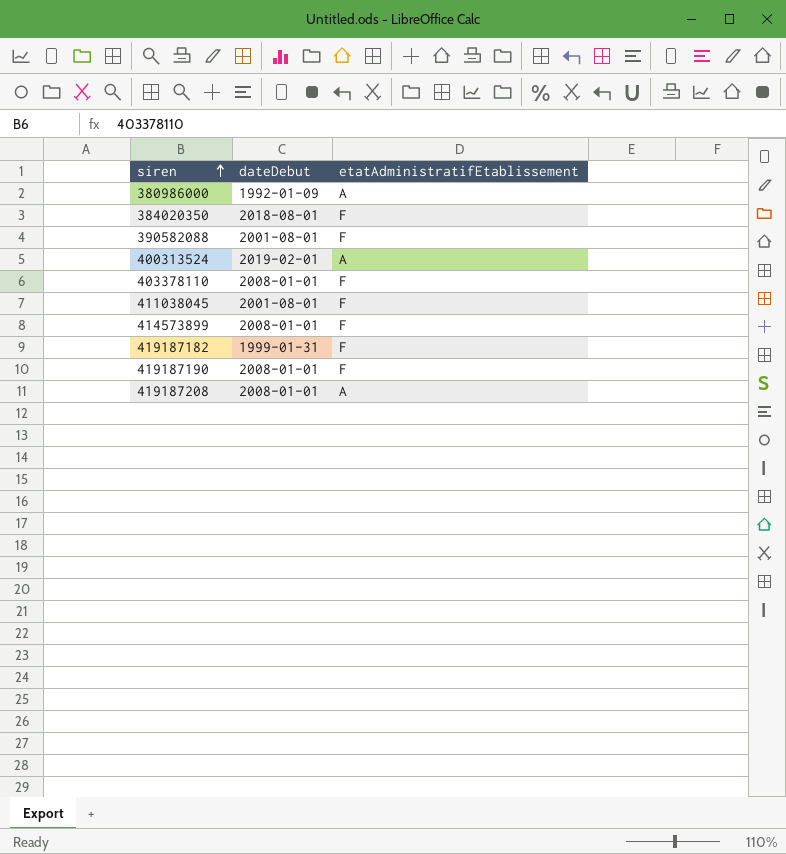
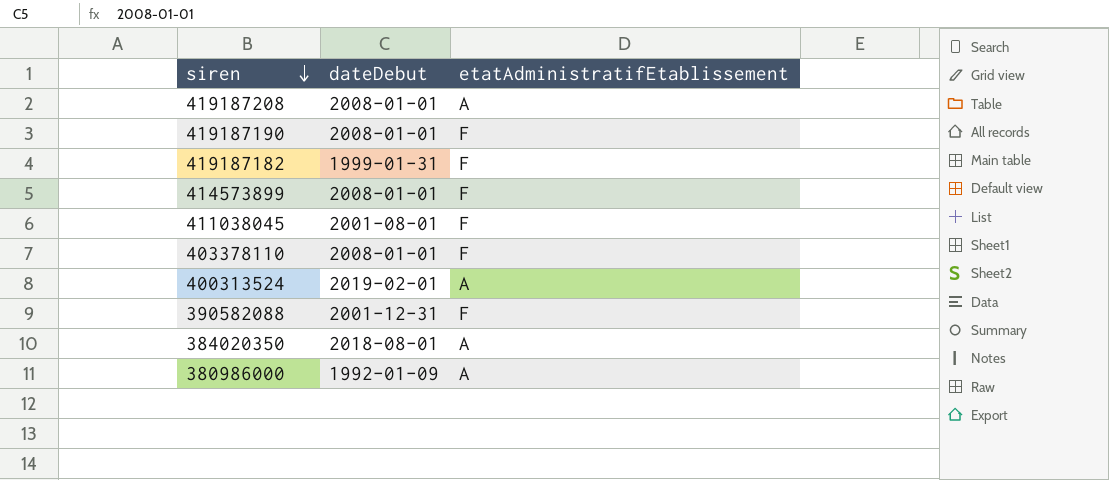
row order: siren ascending -> siren descending
390582088 | dateDebut: 2001-08-01 -> 2001-12-31
384020350 | etatAdministratifEtablissement: F -> A

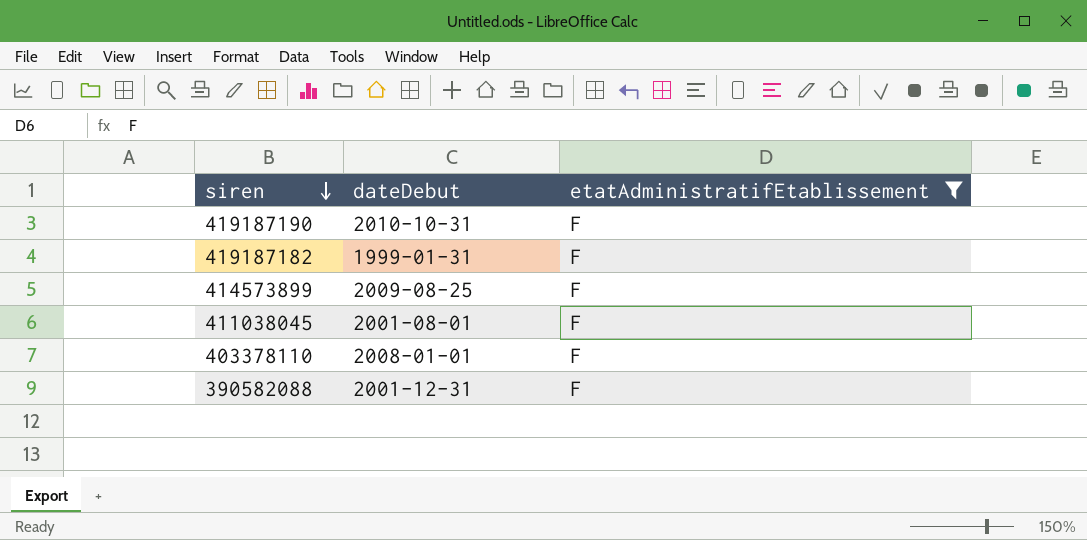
filter: none -> etatAdministratifEtablissement = F
419187190 | dateDebut: 2008-01-01 -> 2010-10-31
414573899 | dateDebut: 2008-01-01 -> 2009-08-25

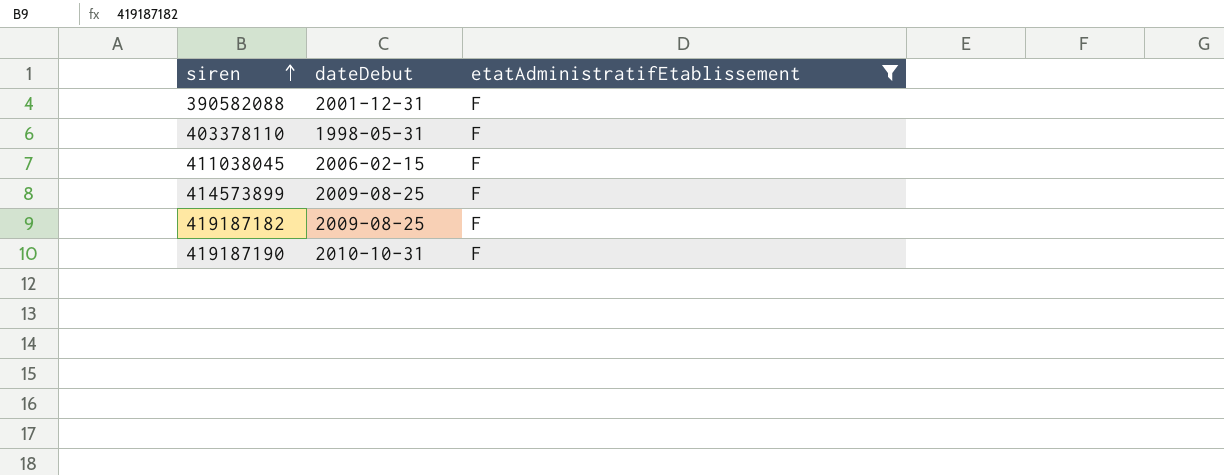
row order: siren descending -> siren ascending
403378110 | dateDebut: 2008-01-01 -> 1998-05-31
411038045 | dateDebut: 2001-08-01 -> 2006-02-15
419187182 | dateDebut: 1999-01-31 -> 2009-08-25

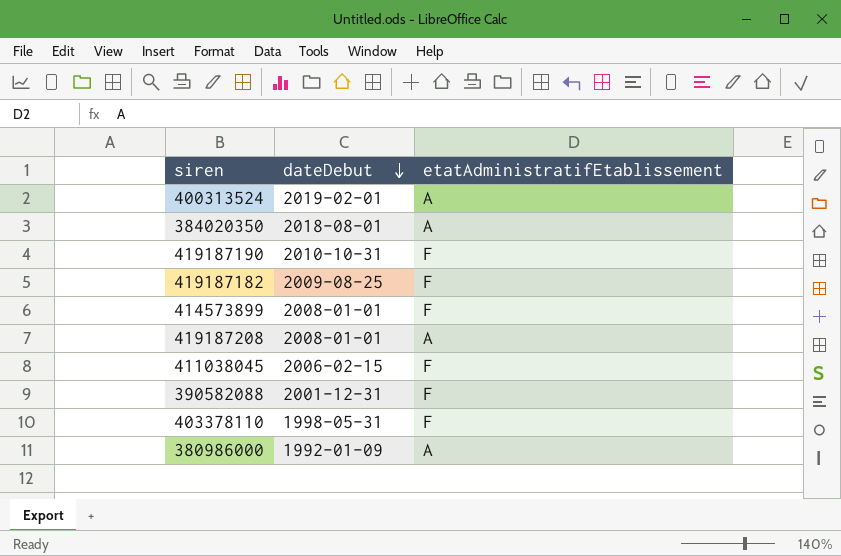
filter: etatAdministratifEtablissement = F -> none
row order: siren ascending -> dateDebut descending
414573899 | dateDebut: 2009-08-25 -> 2008-01-01

